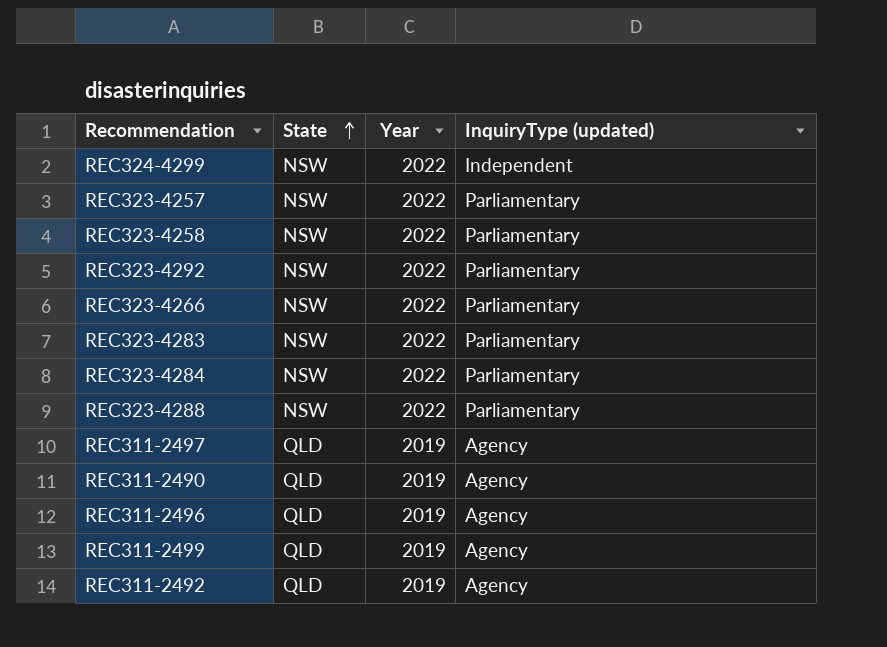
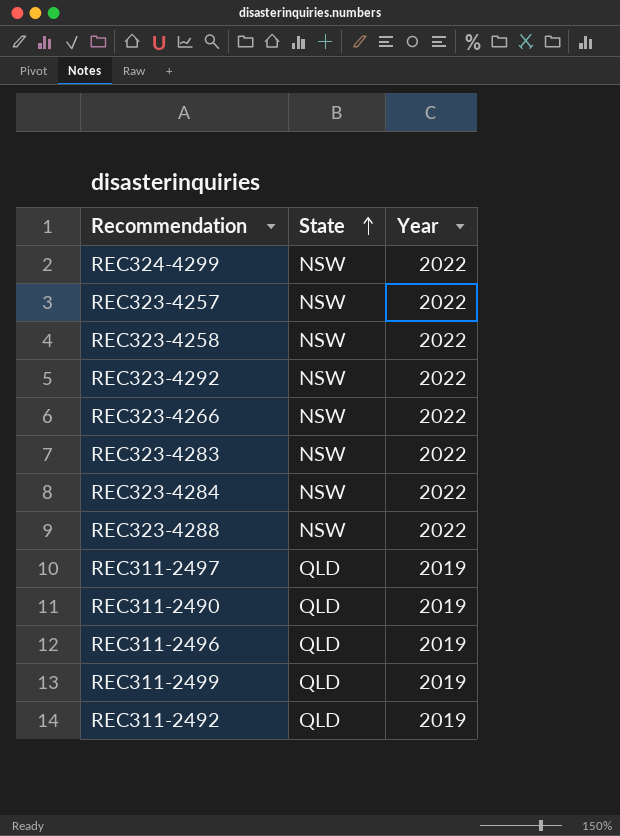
column InquiryType (updated) | position: 4 -> none

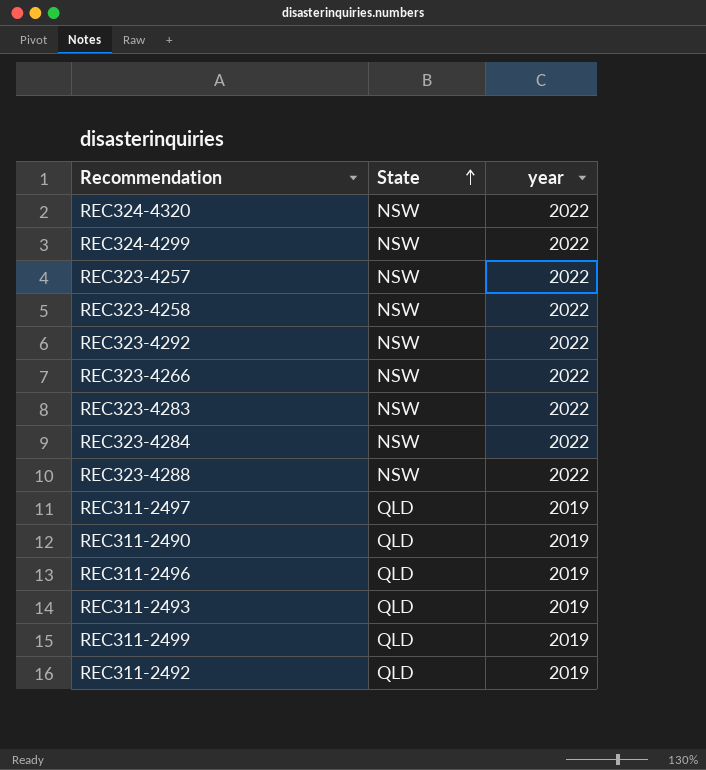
column name: Year -> year
row REC324-4320: none -> NSW | 2022
row REC311-2493: none -> QLD | 2019

